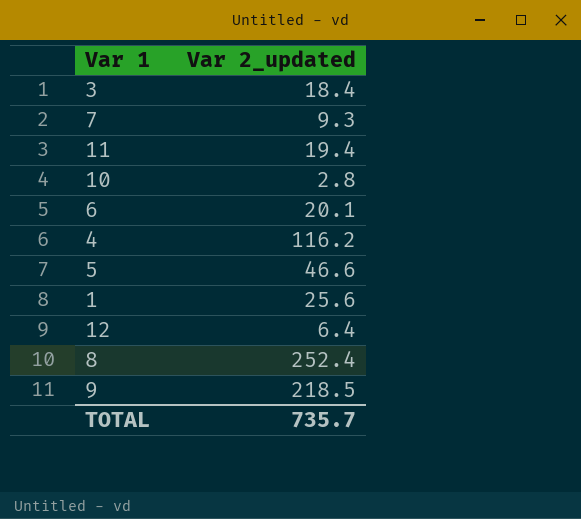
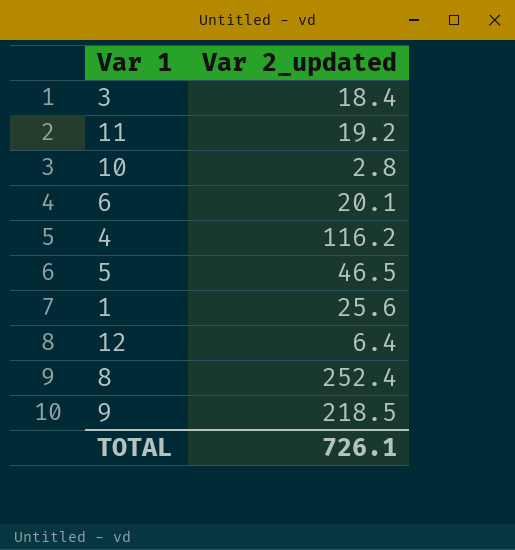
row 7: 9.3 -> none
11 | Var 2_updated: 19.4 -> 19.2
5 | Var 2_updated: 46.6 -> 46.5
TOTAL | Var 2_updated: 735.7 -> 726.1

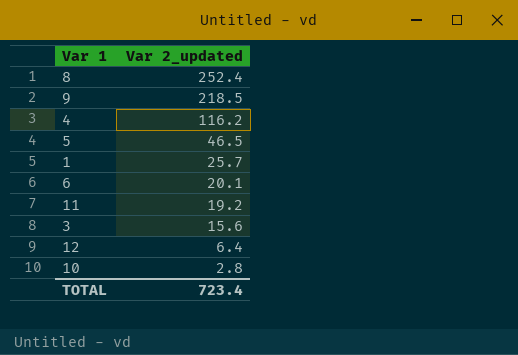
row order: none -> Var 2_updated descending
1 | Var 2_updated: 25.6 -> 25.7
3 | Var 2_updated: 18.4 -> 15.6
TOTAL | Var 2_updated: 726.1 -> 723.4

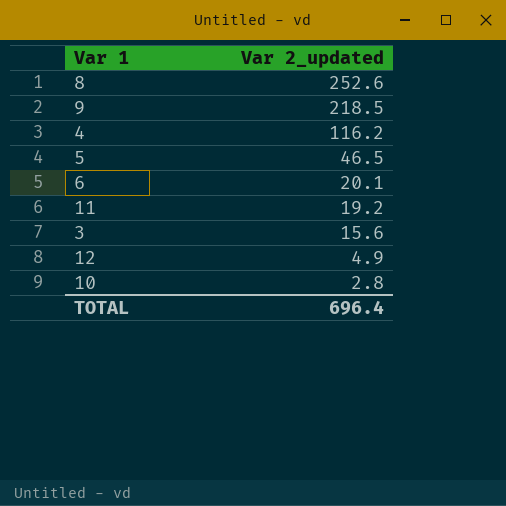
row 1: 25.7 -> none
8 | Var 2_updated: 252.4 -> 252.6
12 | Var 2_updated: 6.4 -> 4.9
TOTAL | Var 2_updated: 723.4 -> 696.4

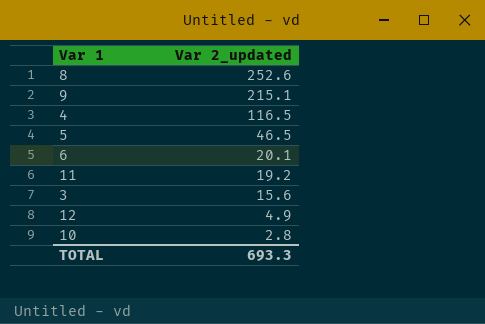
9 | Var 2_updated: 218.5 -> 215.1
4 | Var 2_updated: 116.2 -> 116.5
TOTAL | Var 2_updated: 696.4 -> 693.3

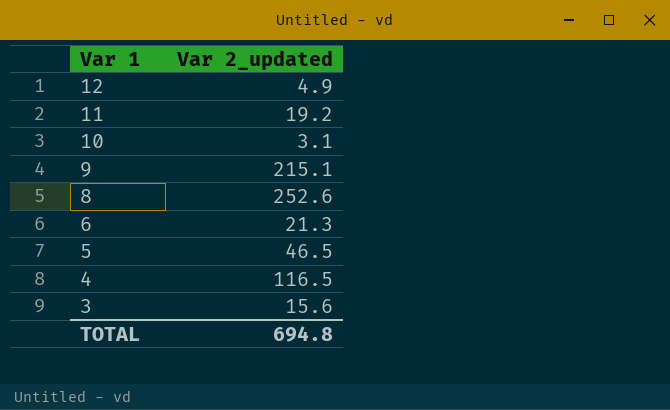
row order: Var 2_updated descending -> Var 1 descending
10 | Var 2_updated: 2.8 -> 3.1
6 | Var 2_updated: 20.1 -> 21.3
TOTAL | Var 2_updated: 693.3 -> 694.8

